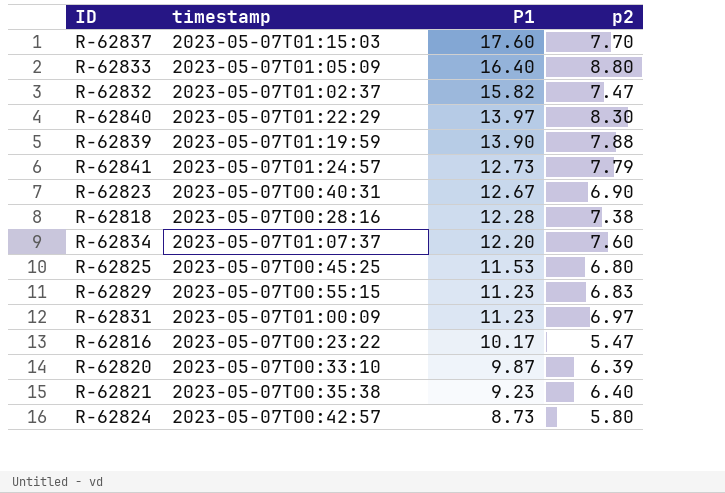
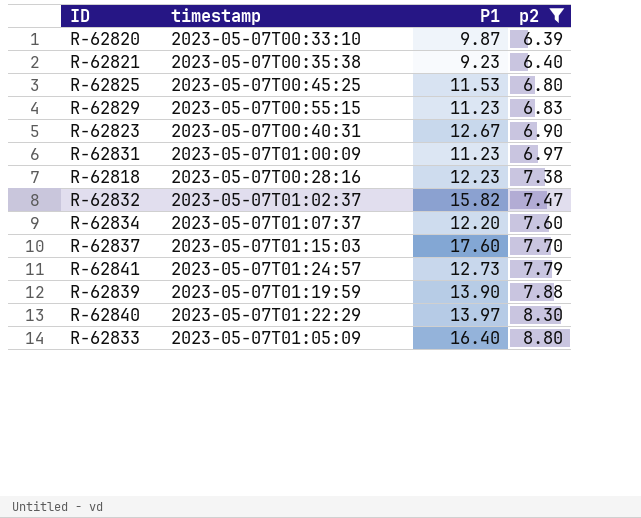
filter: none -> p2 >= 6.39
row order: P1 descending -> p2 ascending
R-62818 | P1: 12.28 -> 12.23

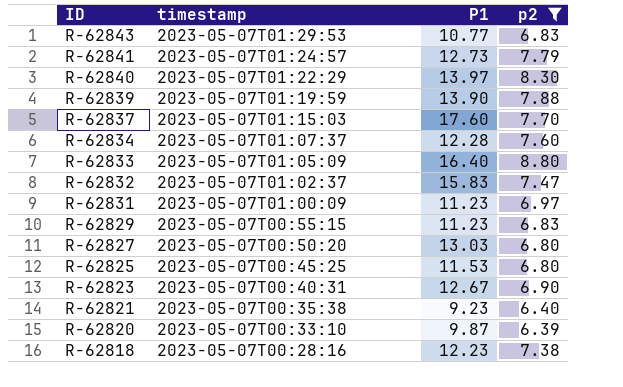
row order: p2 ascending -> ID descending
row R-62843: none -> 2023-05-07T01:29:53 | 10.77 | 6.83
R-62834 | P1: 12.20 -> 12.28
R-62832 | P1: 15.82 -> 15.83
row R-62827: none -> 2023-05-07T00:50:20 | 13.03 | 6.80

